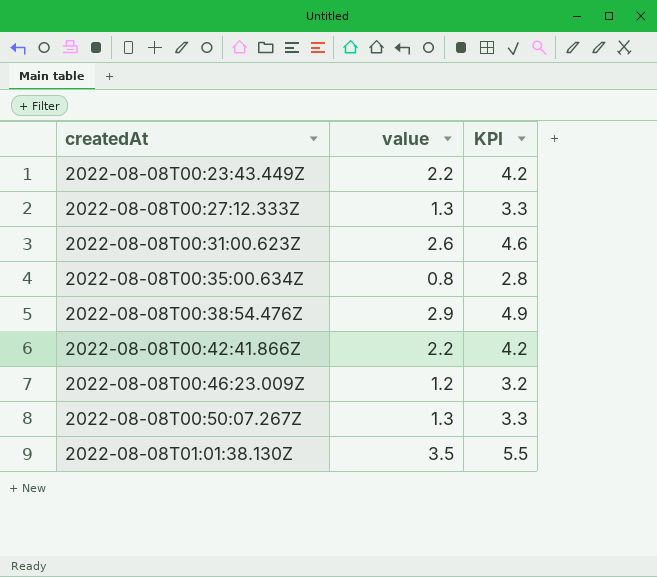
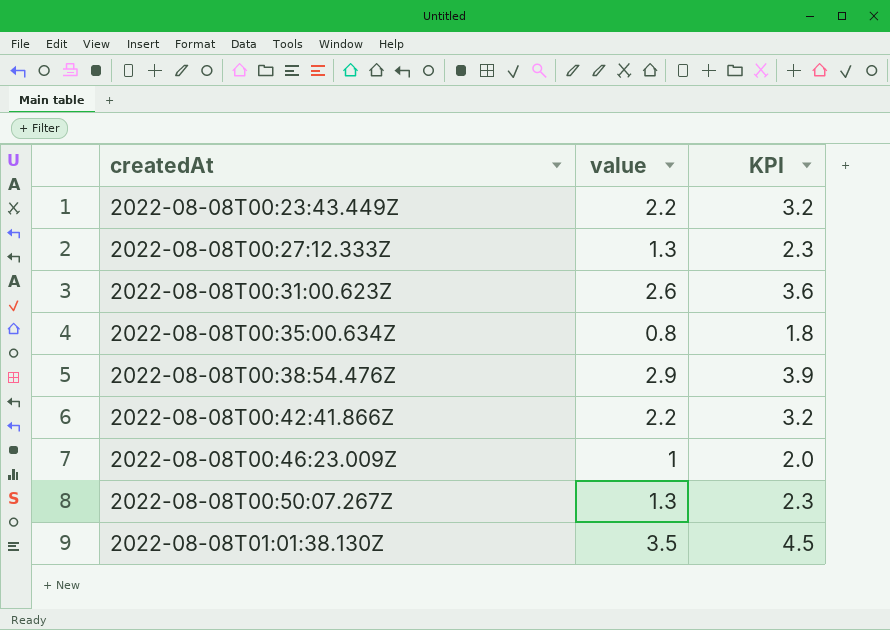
column KPI | formula: [value] + 2 -> [value] + 1
2022-08-08T00:46:23.009Z | value: 1.2 -> 1

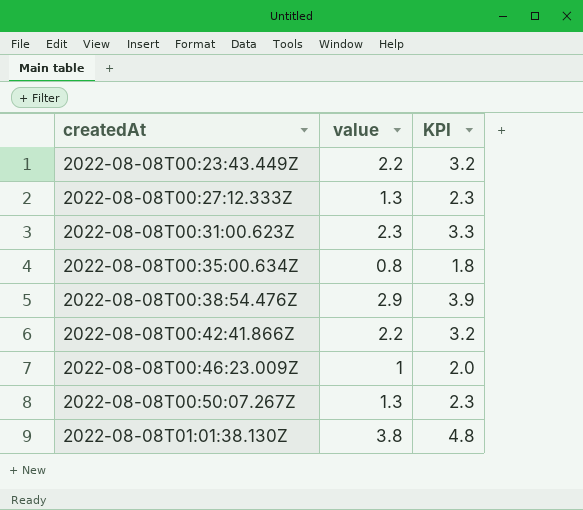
2022-08-08T00:31:00.623Z | value: 2.6 -> 2.3
2022-08-08T00:31:00.623Z | KPI: 3.6 -> 3.3
2022-08-08T01:01:38.130Z | value: 3.5 -> 3.8
2022-08-08T01:01:38.130Z | KPI: 4.5 -> 4.8

